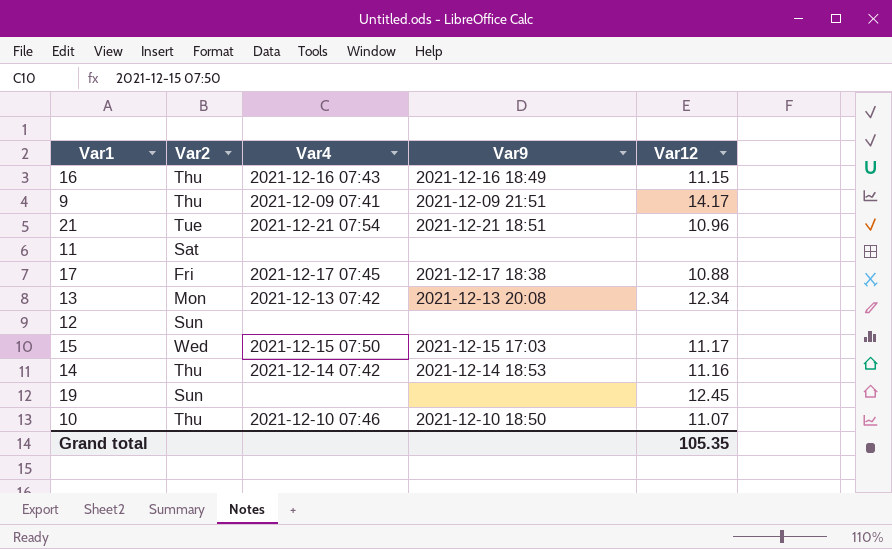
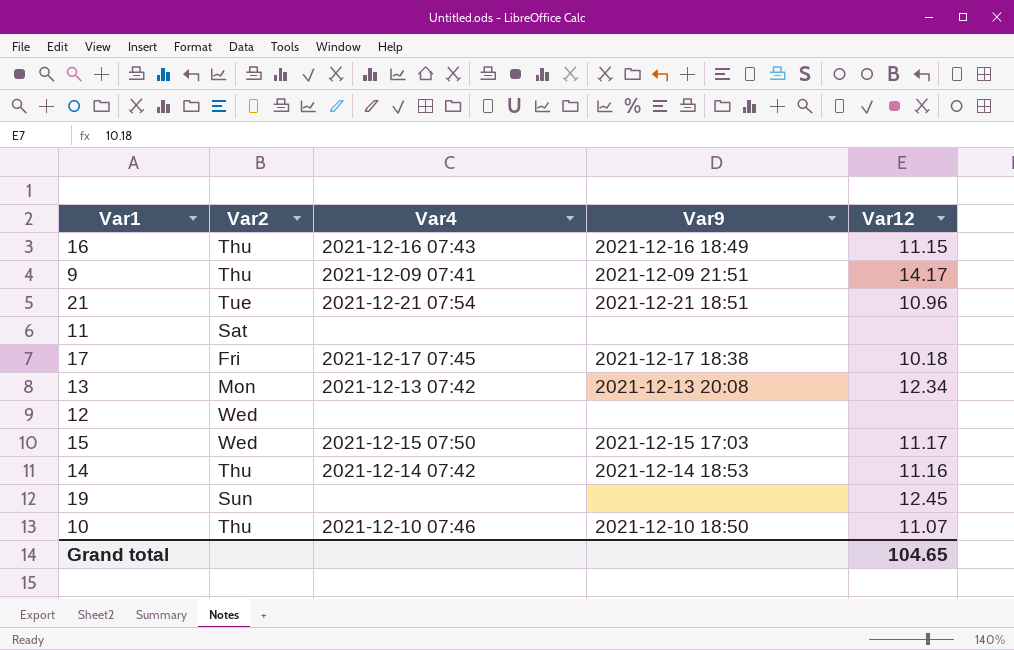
17 | Var12: 10.88 -> 10.18
12 | Var2: Sun -> Wed
Grand total | Var12: 105.35 -> 104.65

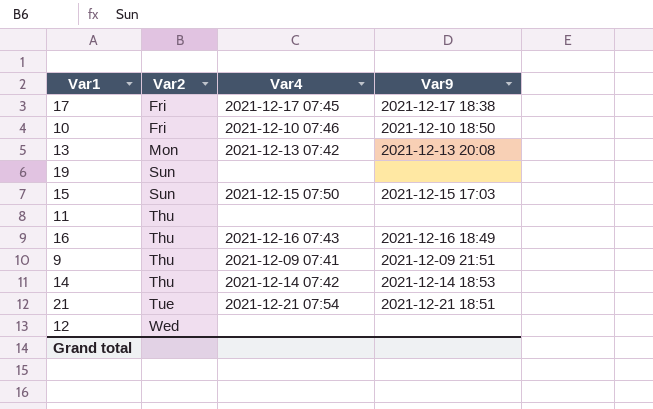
row order: none -> Var2 ascending
column Var12 | position: 5 -> none
10 | Var2: Thu -> Fri
15 | Var2: Wed -> Sun
11 | Var2: Sat -> Thu

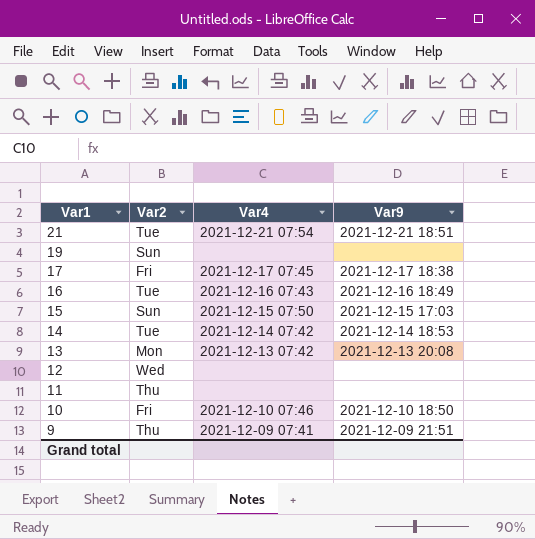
row order: Var2 ascending -> Var1 descending
16 | Var2: Thu -> Tue
14 | Var2: Thu -> Tue

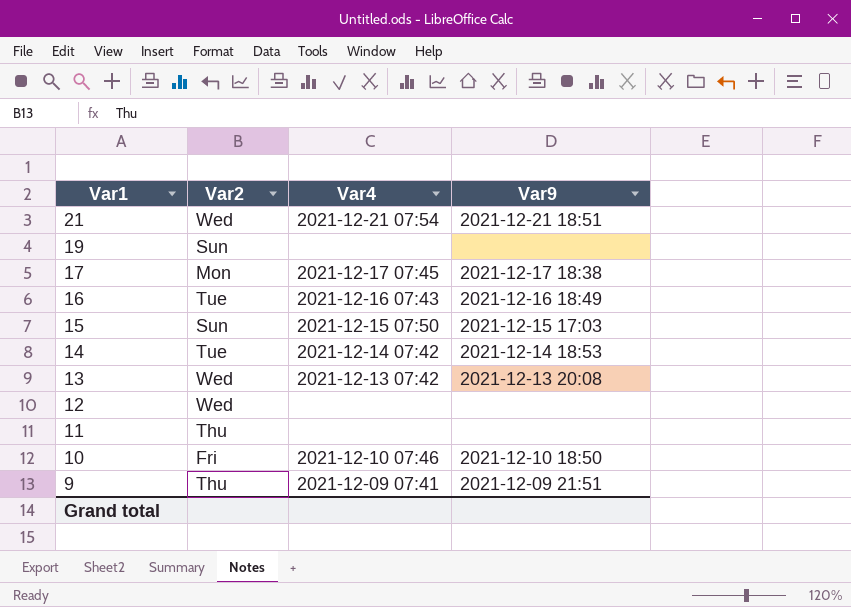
21 | Var2: Tue -> Wed
17 | Var2: Fri -> Mon
13 | Var2: Mon -> Wed

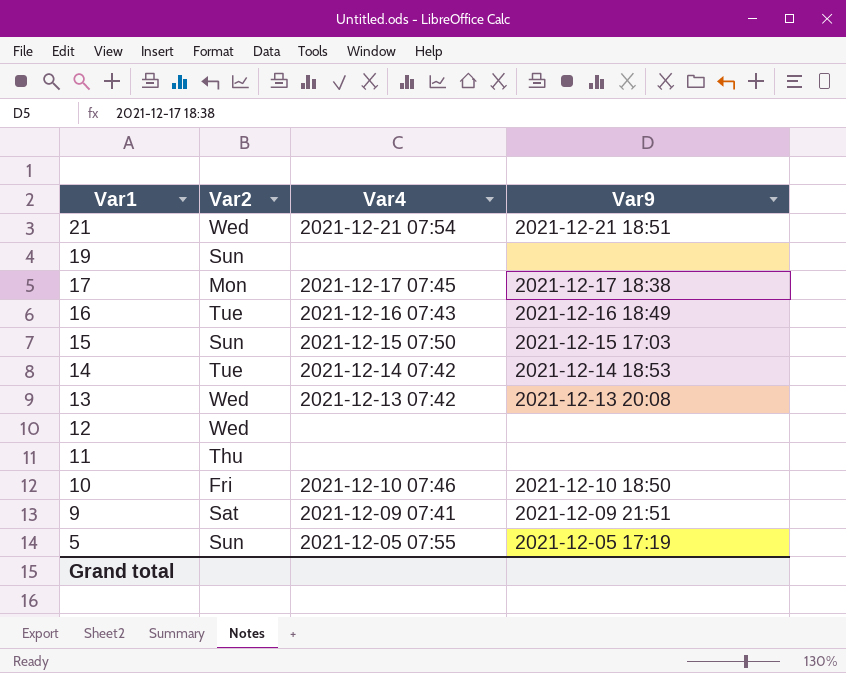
9 | Var2: Thu -> Sat
row 5: none -> Sun | 2021-12-05 07:55 | 2021-12-05 17:19

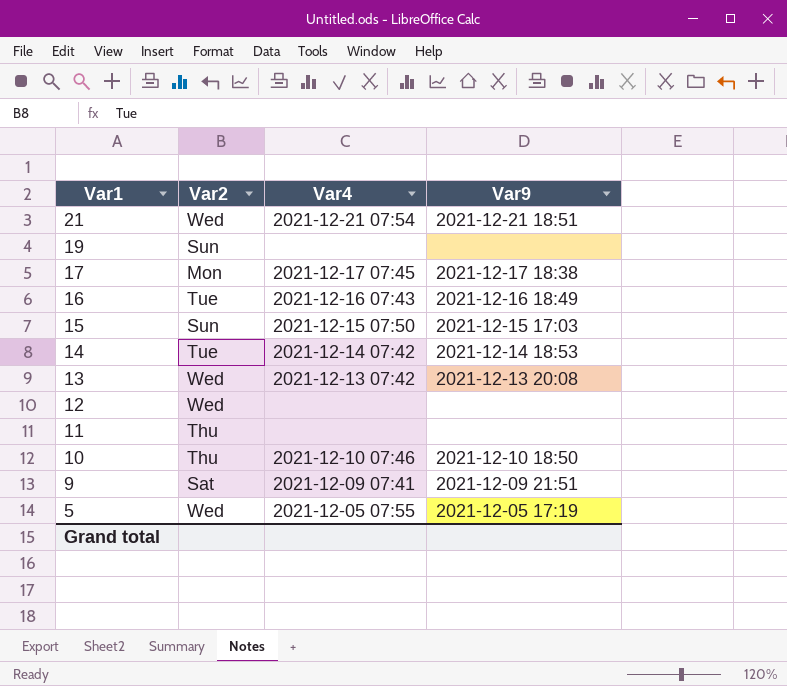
10 | Var2: Fri -> Thu
5 | Var2: Sun -> Wed

